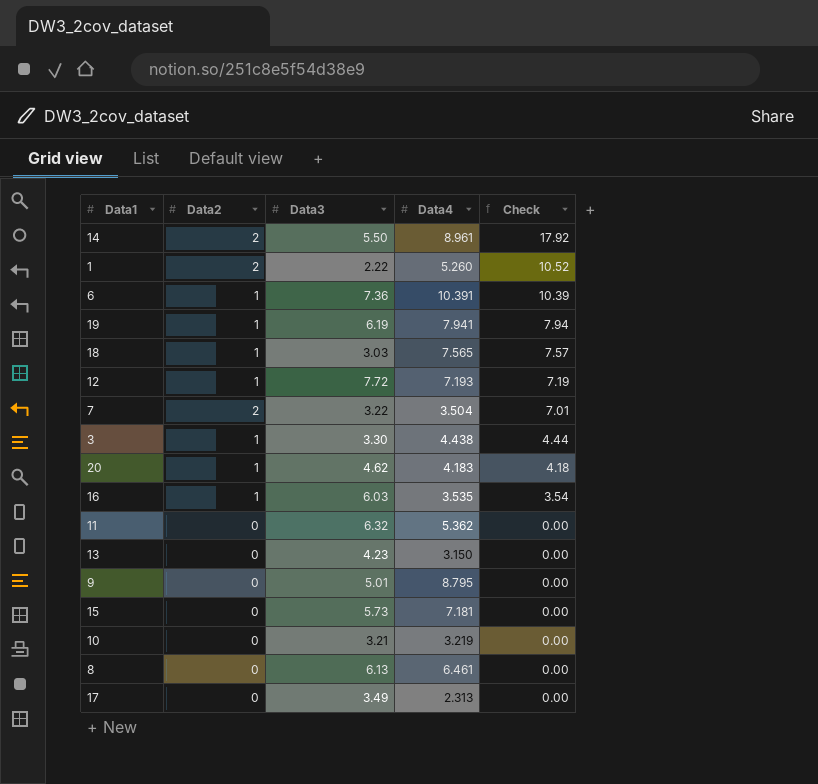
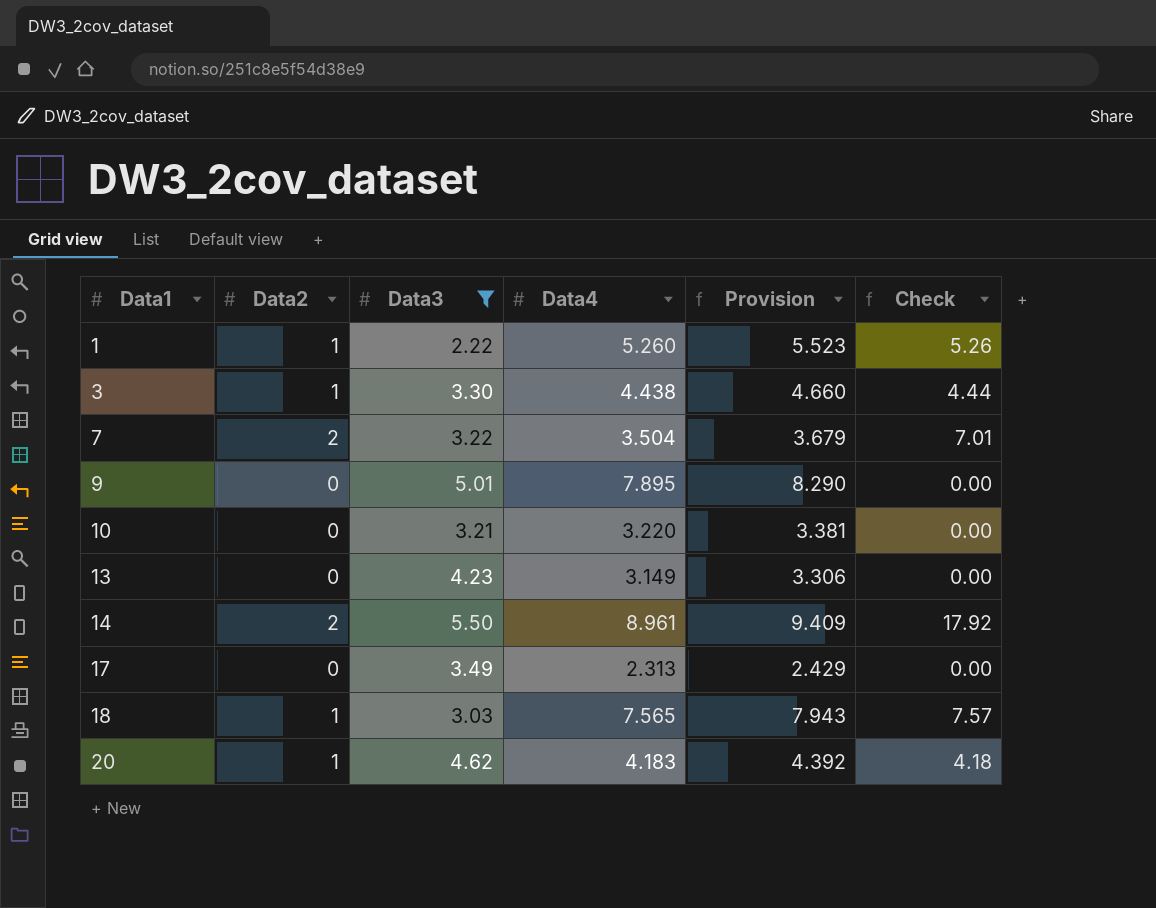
filter: none -> Data3 <= 5.50
row order: Check descending -> Data1 ascending
column Provision | formula: none -> [Data4] * 1.05
1 | Data2: 2 -> 1
1 | Check: 10.52 -> 5.26
9 | Data4: 8.795 -> 7.895
10 | Data4: 3.219 -> 3.220
13 | Data4: 3.150 -> 3.149

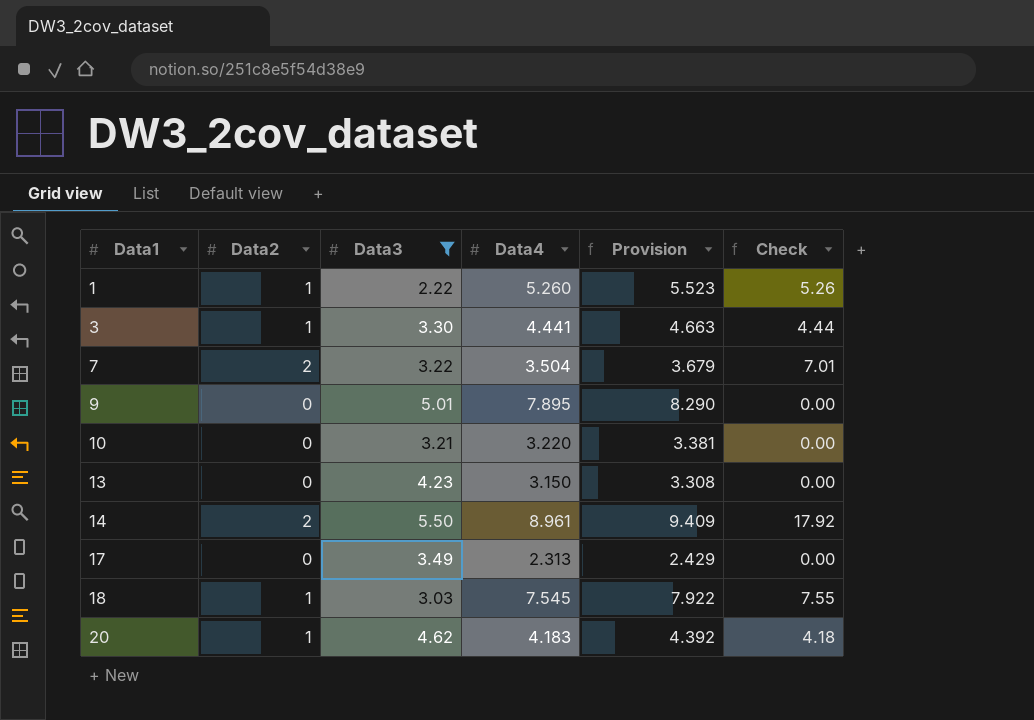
3 | Data4: 4.438 -> 4.441
3 | Provision: 4.660 -> 4.663
13 | Data4: 3.149 -> 3.150
13 | Provision: 3.306 -> 3.308
18 | Data4: 7.565 -> 7.545
18 | Provision: 7.943 -> 7.922
18 | Check: 7.57 -> 7.55

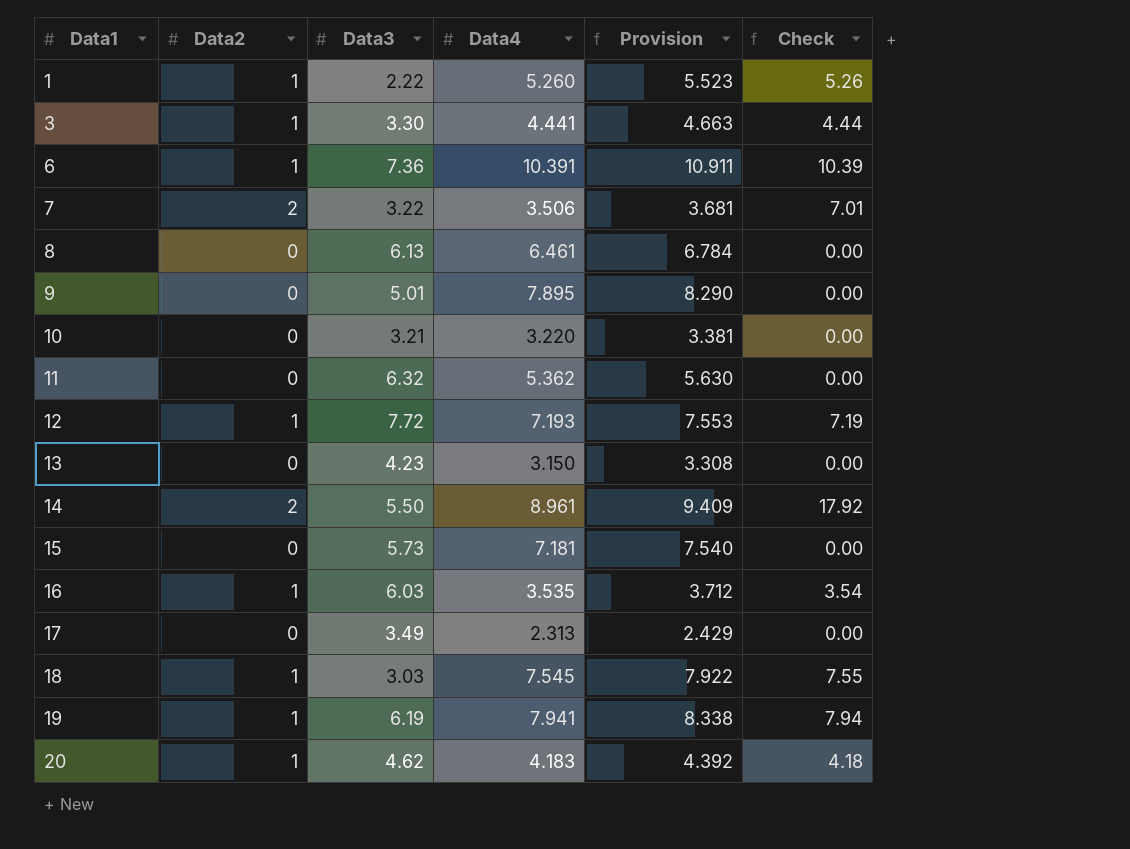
filter: Data3 <= 5.50 -> none
7 | Data4: 3.504 -> 3.506
7 | Provision: 3.679 -> 3.681

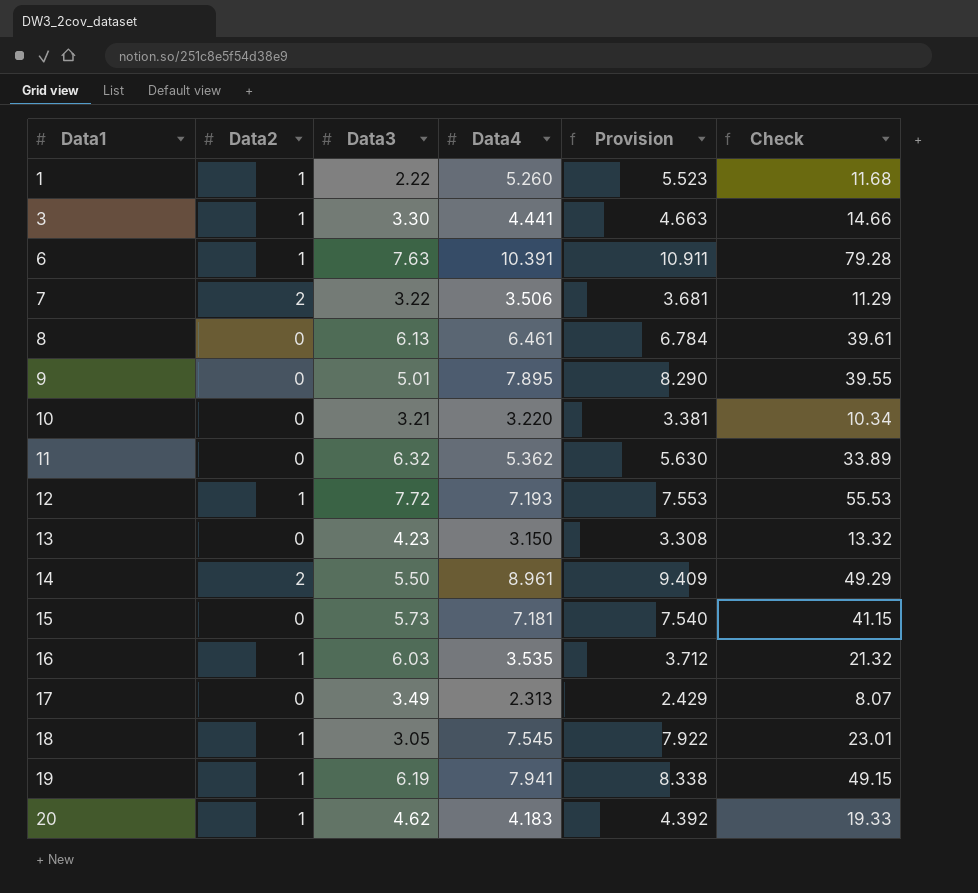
column Check | formula: [Data2] * [Data4] -> [Data3] * [Data4]
6 | Data3: 7.36 -> 7.63
18 | Data3: 3.03 -> 3.05

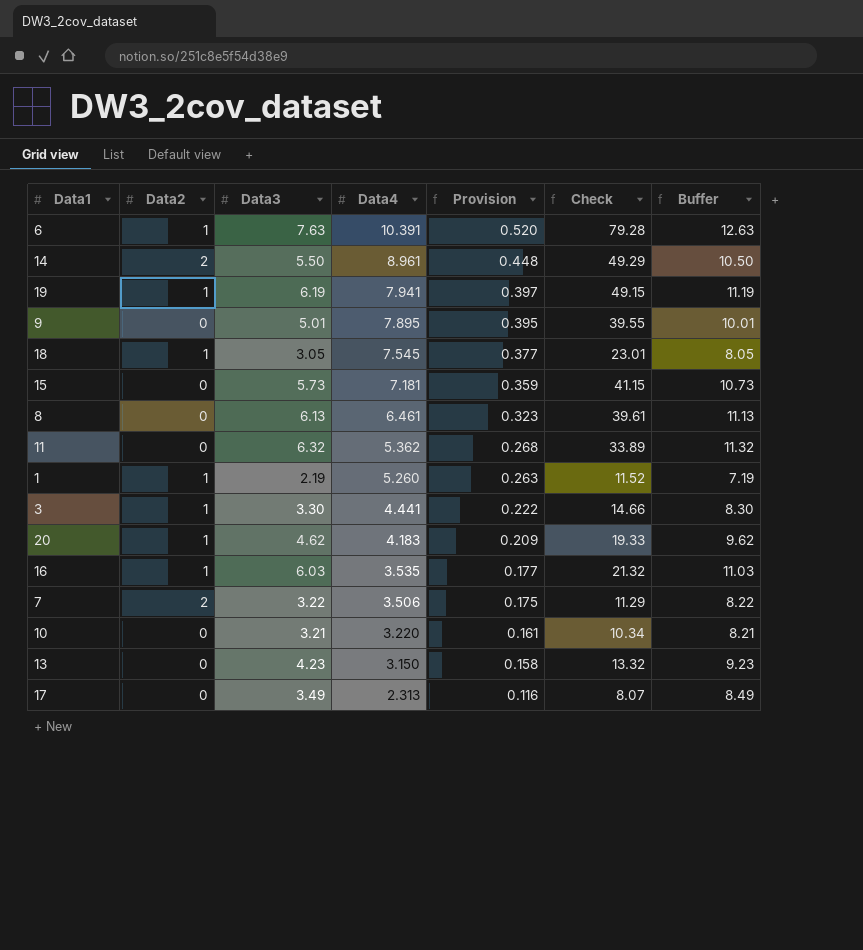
row order: Data1 ascending -> Data4 descending
column Provision | formula: [Data4] * 1.05 -> [Data4] * 0.05
column Buffer | formula: none -> [Data3] + 5
row 12: 1 | 7.72 | 7.193 | 7.553 | 55.53 -> none
1 | Data3: 2.22 -> 2.19
1 | Check: 11.68 -> 11.52

